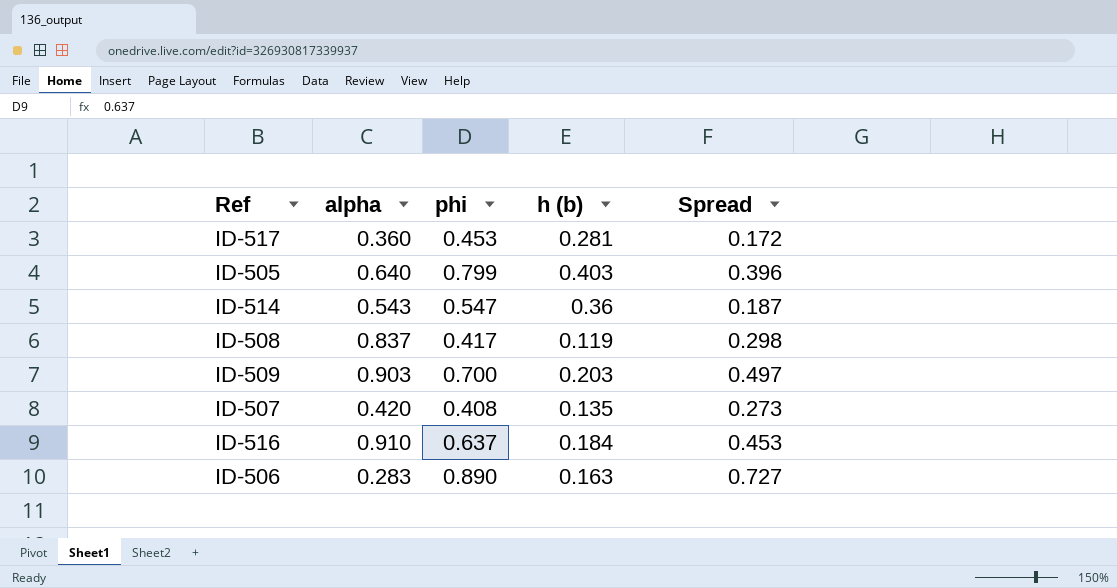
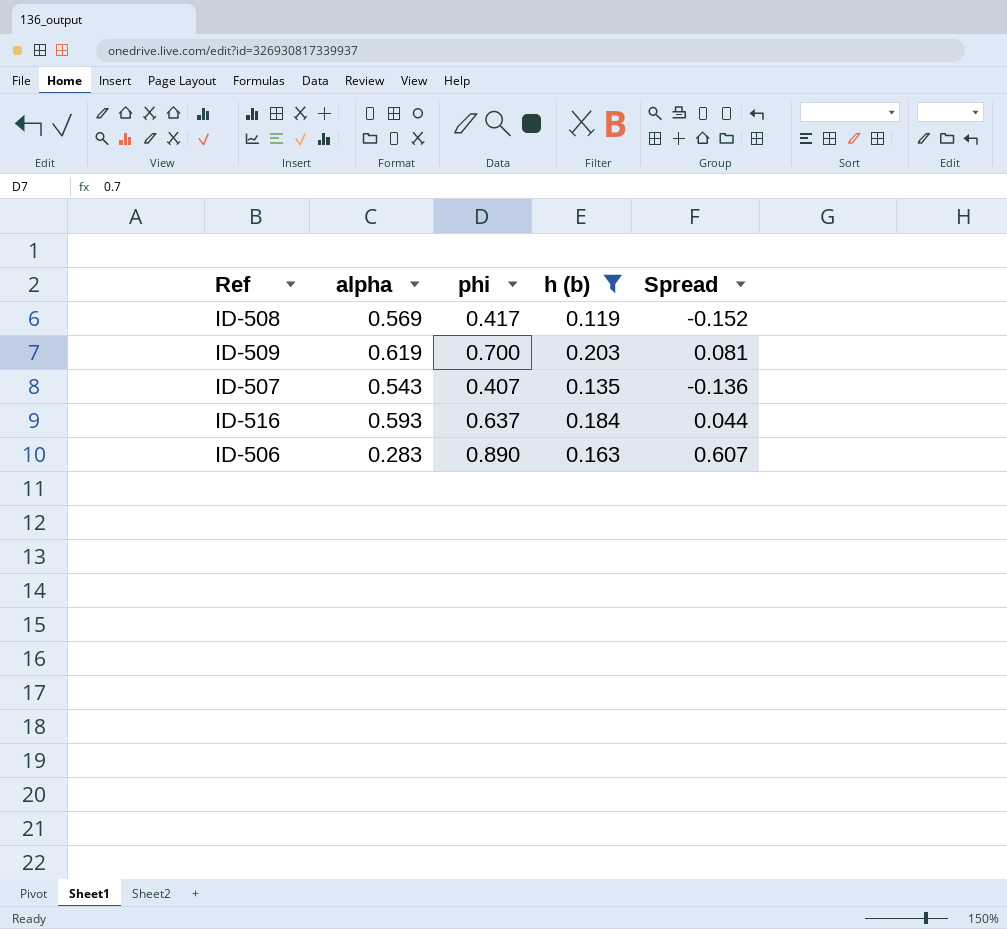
filter: none -> h (b) <= 0.203
column Spread | formula: [phi] - [h (b)] -> [phi] - [alpha]
ID-508 | alpha: 0.837 -> 0.569
ID-509 | alpha: 0.903 -> 0.619
ID-507 | alpha: 0.420 -> 0.543
ID-507 | phi: 0.408 -> 0.407
ID-516 | alpha: 0.910 -> 0.593

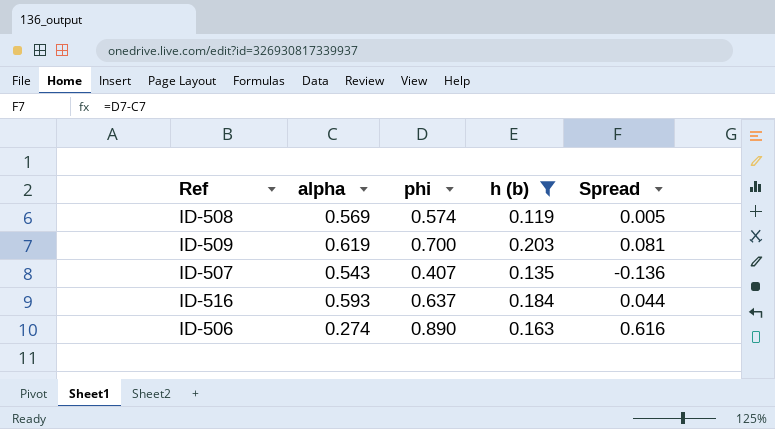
ID-508 | phi: 0.417 -> 0.574
ID-508 | Spread: -0.152 -> 0.005
ID-506 | alpha: 0.283 -> 0.274
ID-506 | Spread: 0.607 -> 0.616

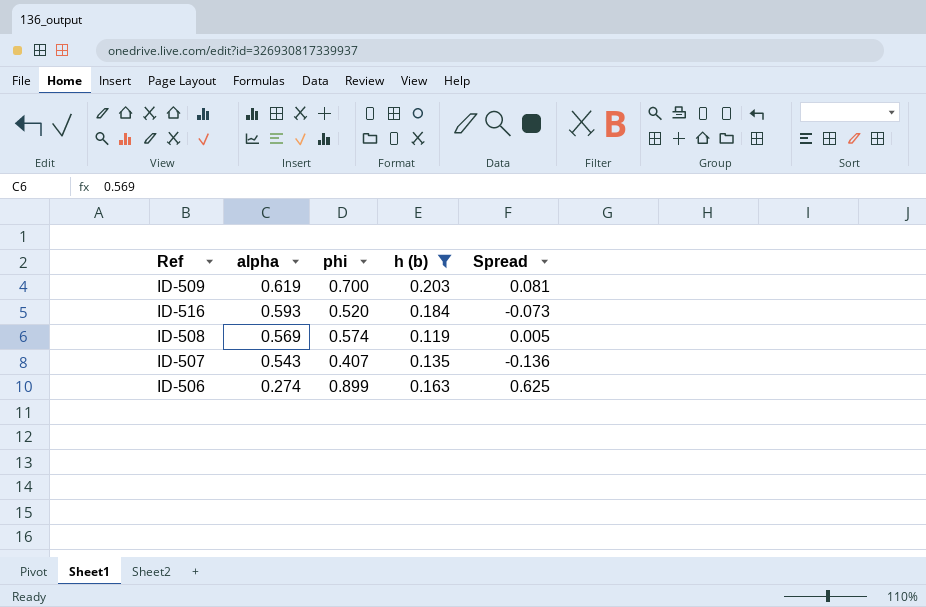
row order: none -> alpha descending
ID-516 | phi: 0.637 -> 0.520
ID-516 | Spread: 0.044 -> -0.073
ID-506 | phi: 0.890 -> 0.899
ID-506 | Spread: 0.616 -> 0.625

